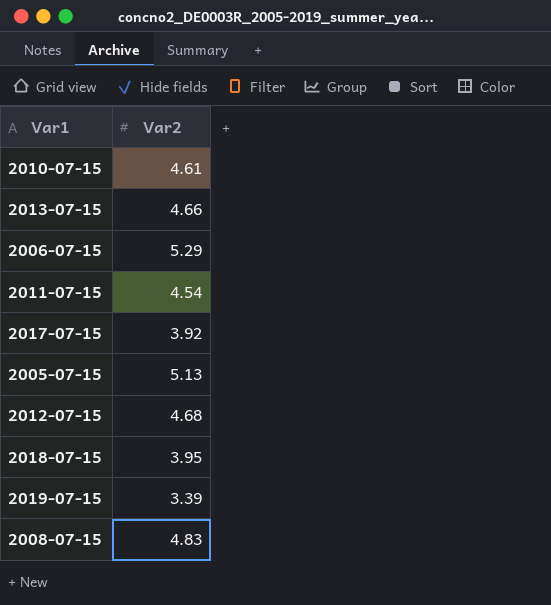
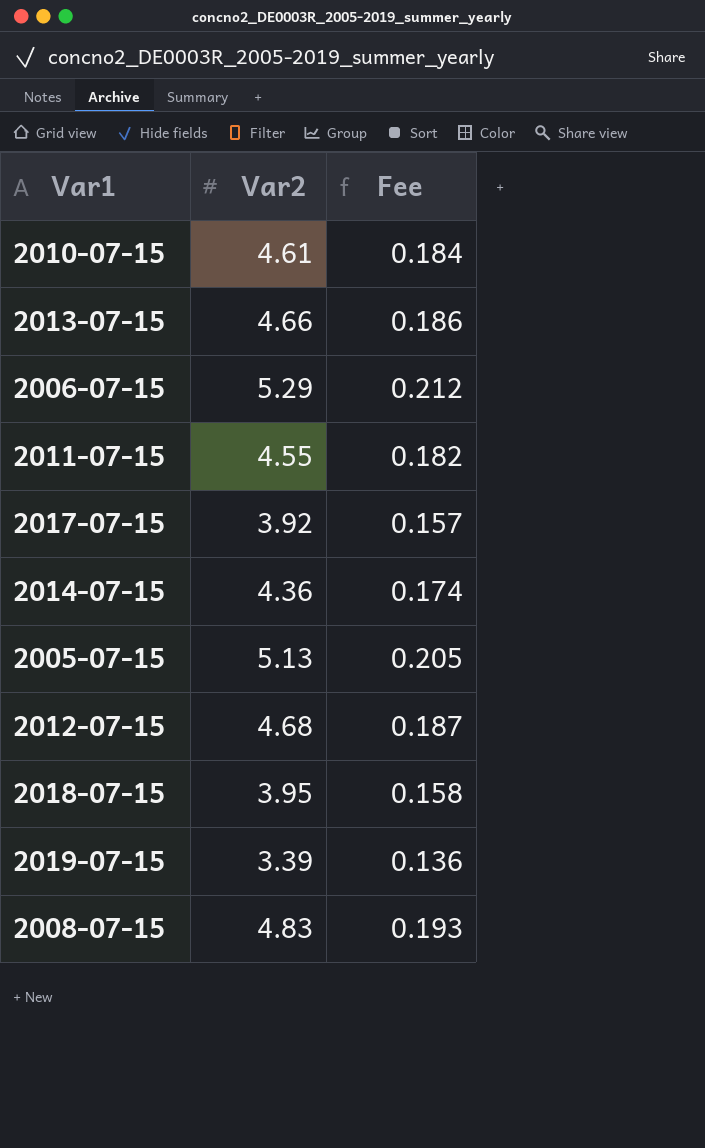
column Fee | formula: none -> [Var2] * 0.04
2011-07-15 | Var2: 4.54 -> 4.55
row 2014-07-15: none -> 4.36 | 0.174

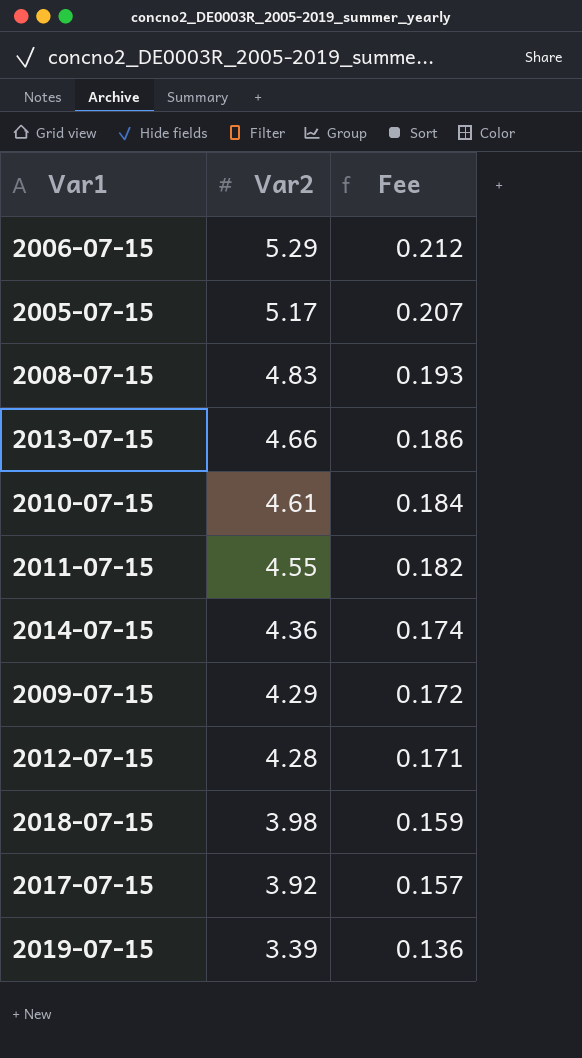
row order: none -> Var2 descending
2005-07-15 | Var2: 5.13 -> 5.17
2005-07-15 | Fee: 0.205 -> 0.207
row 2009-07-15: none -> 4.29 | 0.172
2012-07-15 | Var2: 4.68 -> 4.28
2012-07-15 | Fee: 0.187 -> 0.171
2018-07-15 | Var2: 3.95 -> 3.98
2018-07-15 | Fee: 0.158 -> 0.159

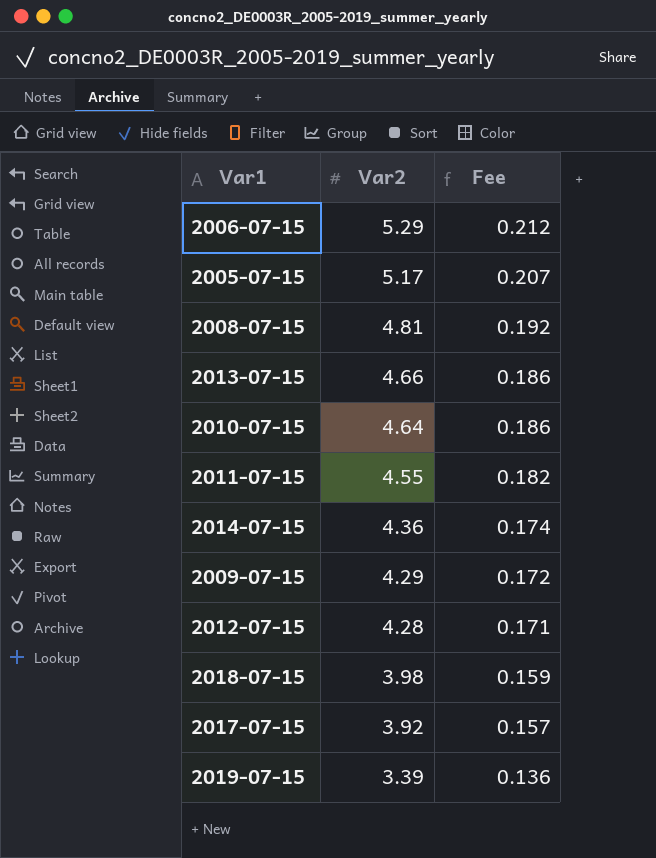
2008-07-15 | Var2: 4.83 -> 4.81
2008-07-15 | Fee: 0.193 -> 0.192
2010-07-15 | Var2: 4.61 -> 4.64
2010-07-15 | Fee: 0.184 -> 0.186

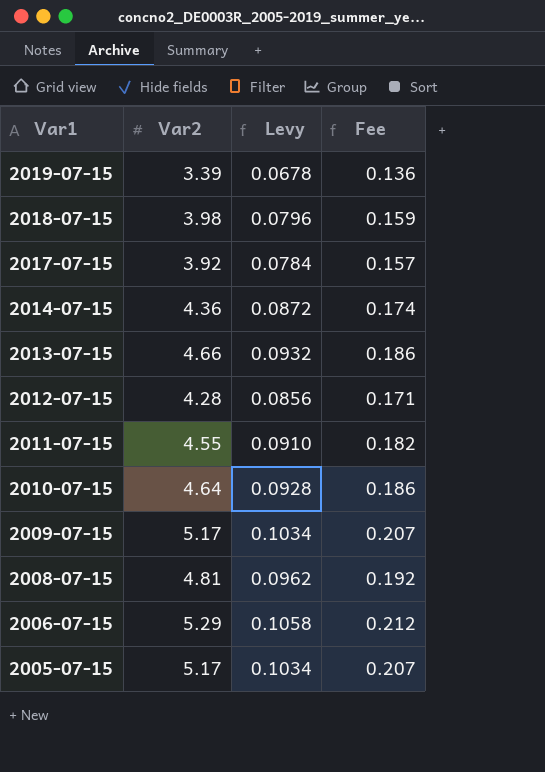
row order: Var2 descending -> Var1 descending
column Levy | formula: none -> [Var2] * 0.02
2009-07-15 | Var2: 4.29 -> 5.17
2009-07-15 | Fee: 0.172 -> 0.207

